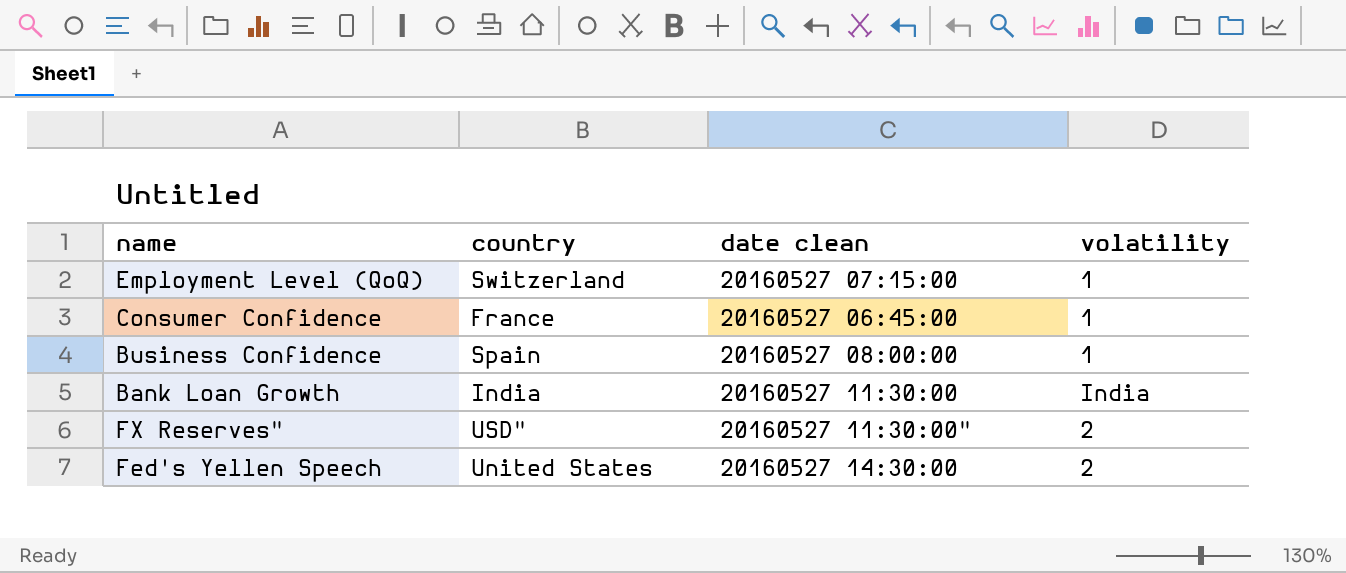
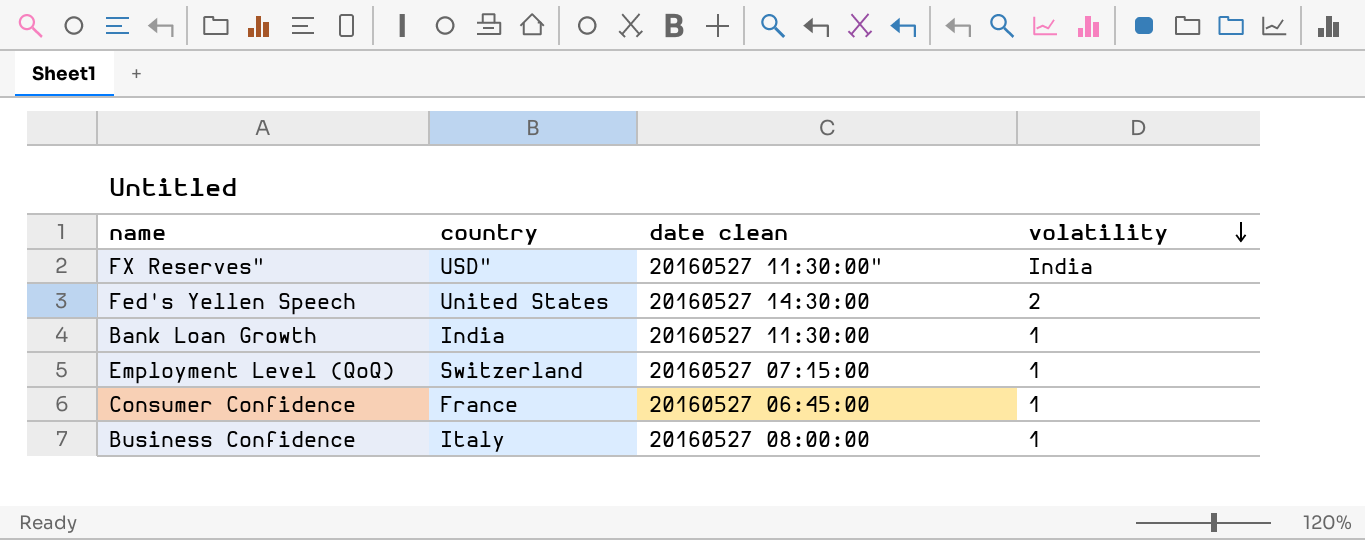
row order: none -> volatility descending
FX Reserves" | volatility: 2 -> India
Bank Loan Growth | volatility: India -> 1
Business Confidence | country: Spain -> Italy

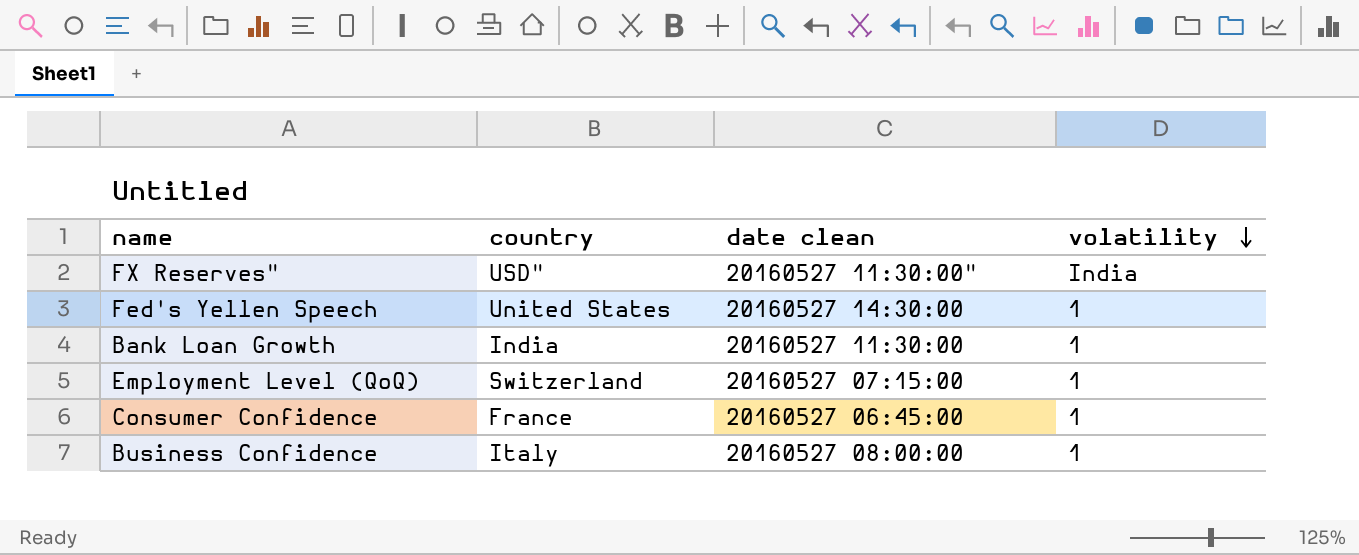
Fed's Yellen Speech | volatility: 2 -> 1

